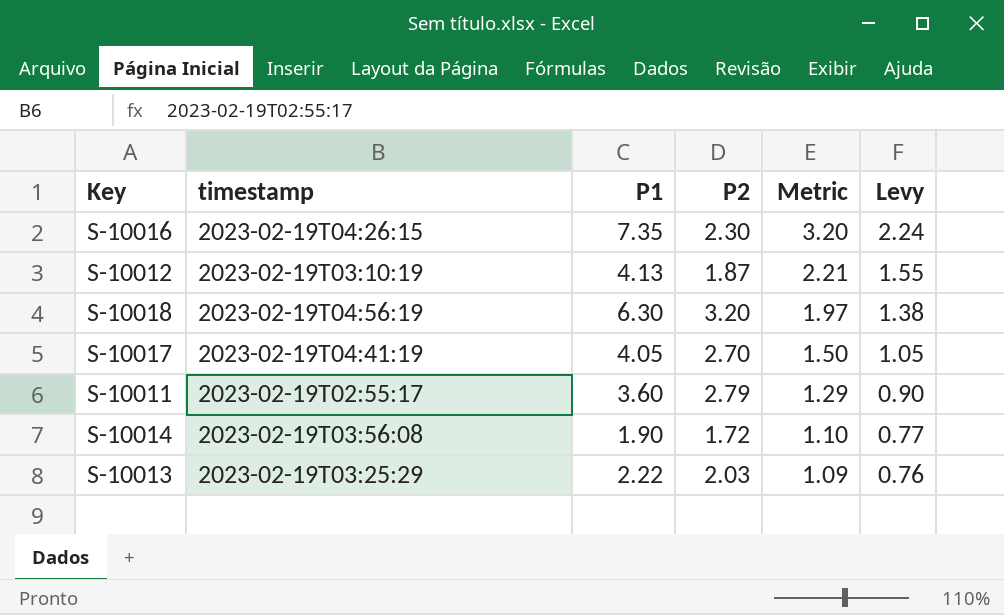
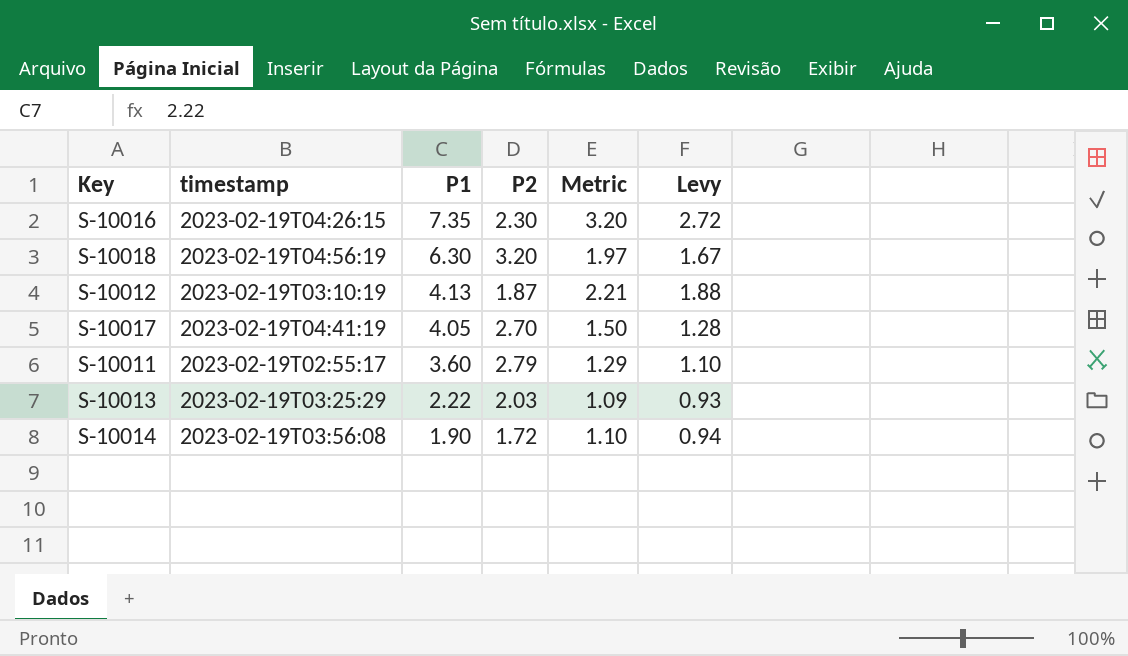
row order: Metric descending -> P1 descending
column Levy | formula: [Metric] * 0.7 -> [Metric] * 0.85

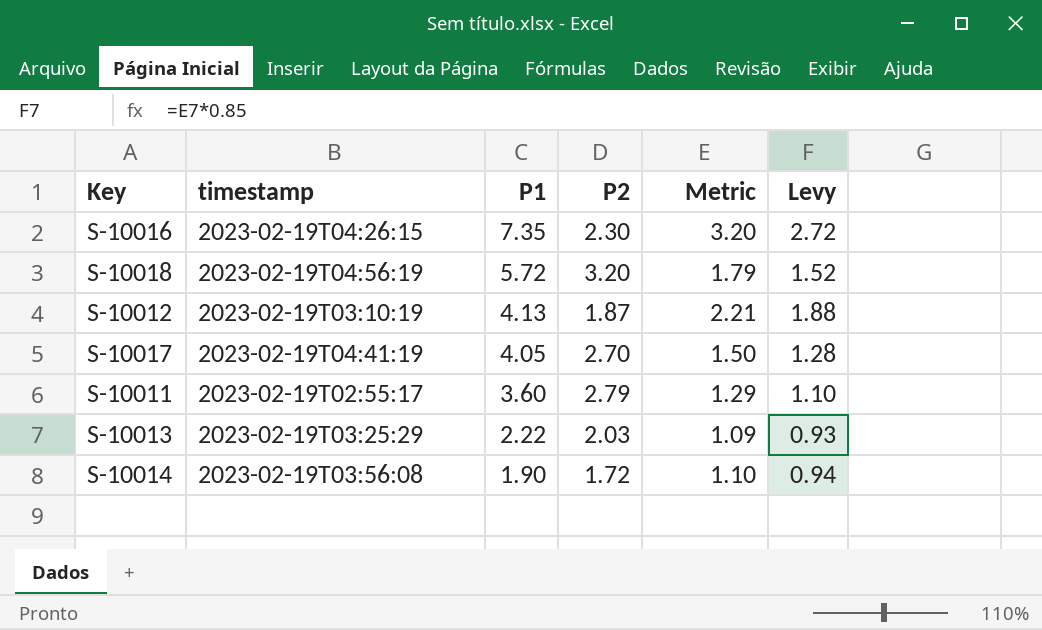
S-10018 | P1: 6.30 -> 5.72
S-10018 | Metric: 1.97 -> 1.79
S-10018 | Levy: 1.67 -> 1.52

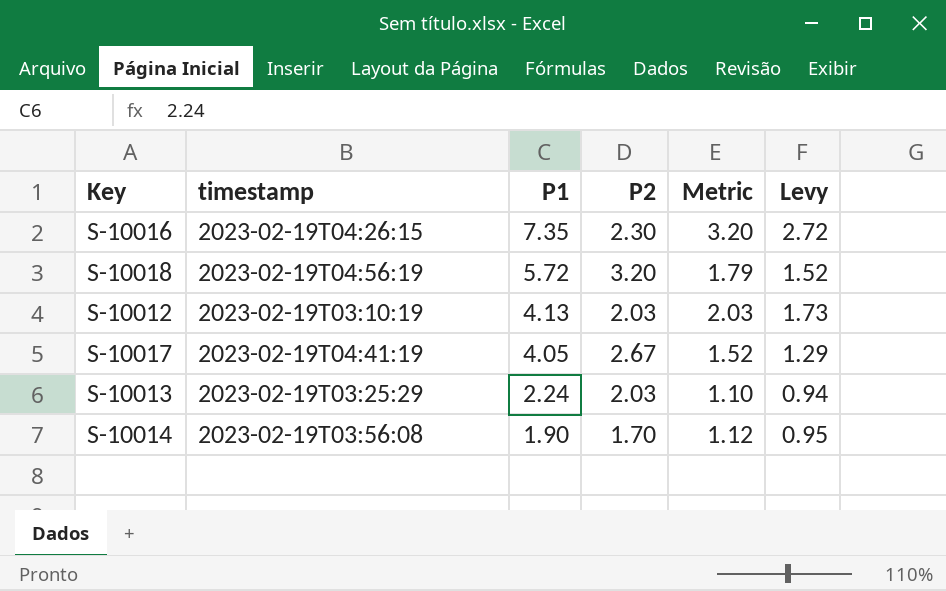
row S-10011: 2023-02-19T02:55:17 | 3.60 | 2.79 | 1.29 | 1.10 -> none
S-10012 | P2: 1.87 -> 2.03
S-10012 | Metric: 2.21 -> 2.03
S-10012 | Levy: 1.88 -> 1.73
S-10017 | P2: 2.70 -> 2.67
S-10017 | Metric: 1.50 -> 1.52
S-10017 | Levy: 1.28 -> 1.29
S-10013 | P1: 2.22 -> 2.24
S-10013 | Metric: 1.09 -> 1.10
S-10013 | Levy: 0.93 -> 0.94
S-10014 | P2: 1.72 -> 1.70
S-10014 | Metric: 1.10 -> 1.12
S-10014 | Levy: 0.94 -> 0.95

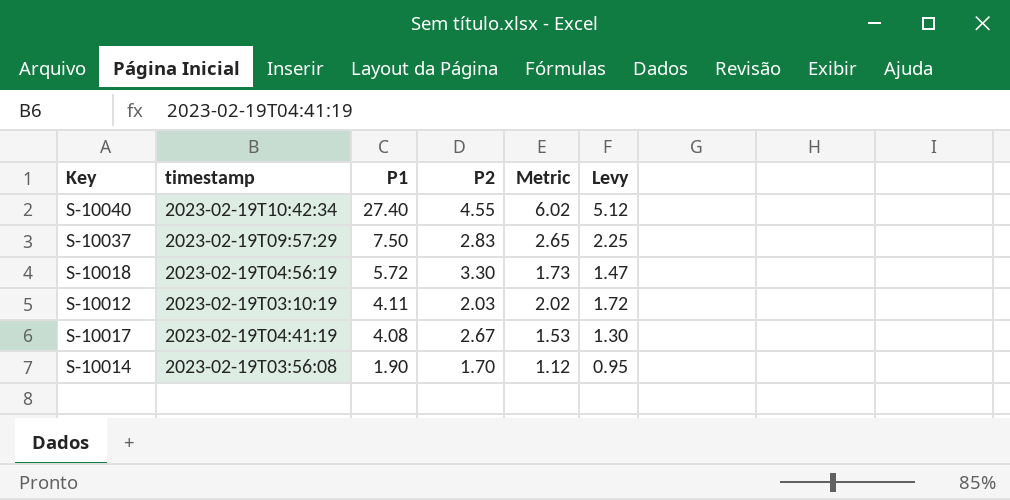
row S-10016: 2023-02-19T04:26:15 | 7.35 | 2.30 | 3.20 | 2.72 -> none
row S-10013: 2023-02-19T03:25:29 | 2.24 | 2.03 | 1.10 | 0.94 -> none
row S-10040: none -> 2023-02-19T10:42:34 | 27.40 | 4.55 | 6.02 | 5.12
row S-10037: none -> 2023-02-19T09:57:29 | 7.50 | 2.83 | 2.65 | 2.25
S-10018 | P2: 3.20 -> 3.30
S-10018 | Metric: 1.79 -> 1.73
S-10018 | Levy: 1.52 -> 1.47
S-10012 | P1: 4.13 -> 4.11
S-10012 | Metric: 2.03 -> 2.02
S-10012 | Levy: 1.73 -> 1.72
S-10017 | P1: 4.05 -> 4.08
S-10017 | Metric: 1.52 -> 1.53
S-10017 | Levy: 1.29 -> 1.30

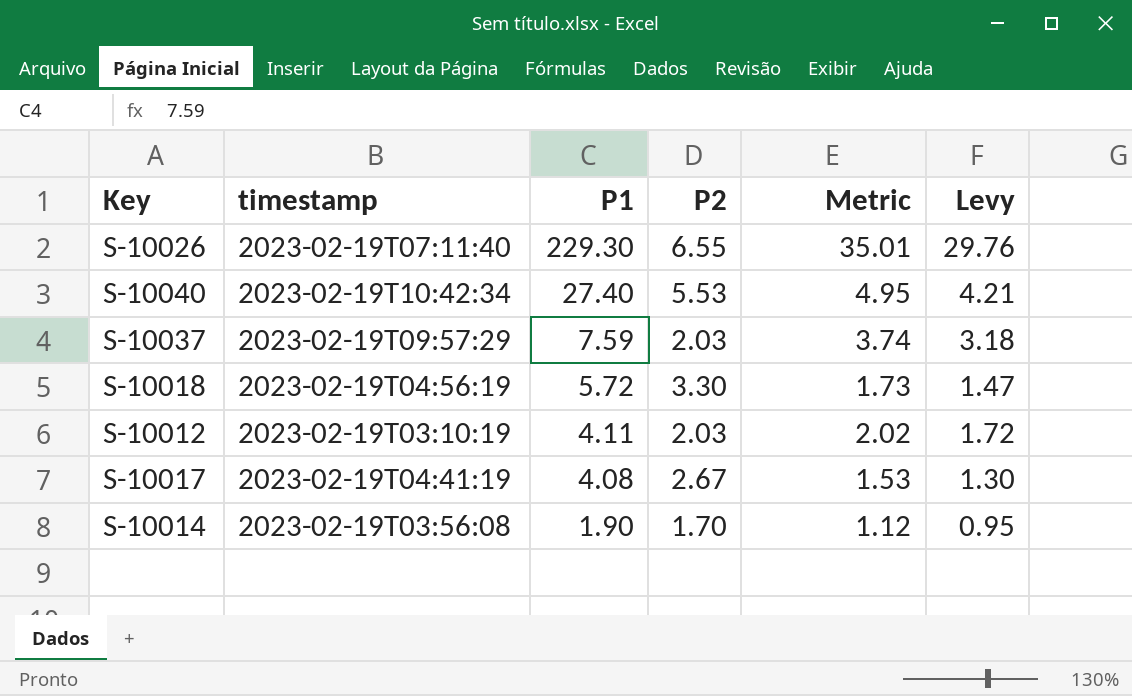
row S-10026: none -> 2023-02-19T07:11:40 | 229.30 | 6.55 | 35.01 | 29.76
S-10040 | P2: 4.55 -> 5.53
S-10040 | Metric: 6.02 -> 4.95
S-10040 | Levy: 5.12 -> 4.21
S-10037 | P1: 7.50 -> 7.59
S-10037 | P2: 2.83 -> 2.03
S-10037 | Metric: 2.65 -> 3.74
S-10037 | Levy: 2.25 -> 3.18

